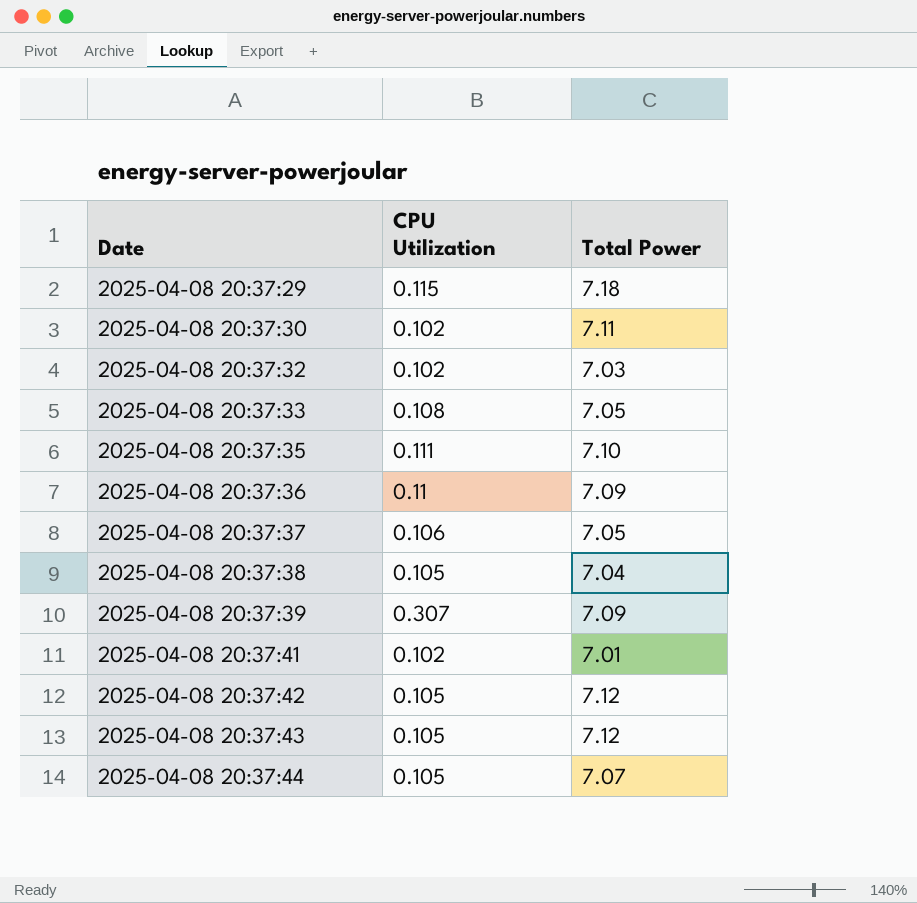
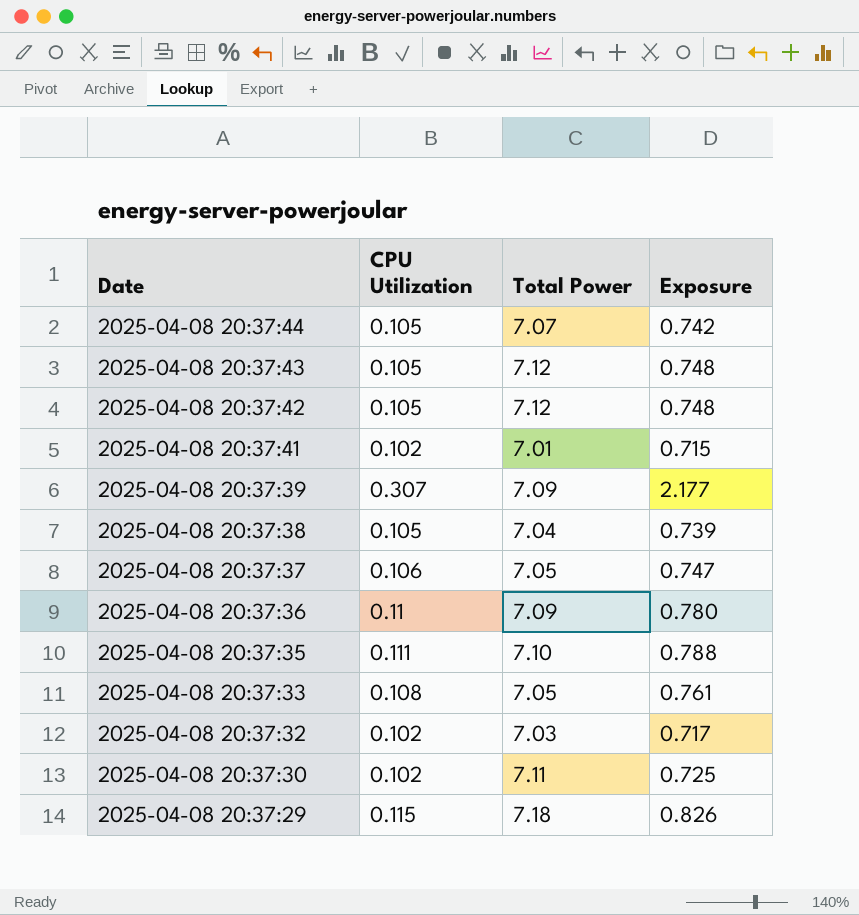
row order: Date ascending -> Date descending
column Exposure | formula: none -> [CPU Utilization] * [Total Power]

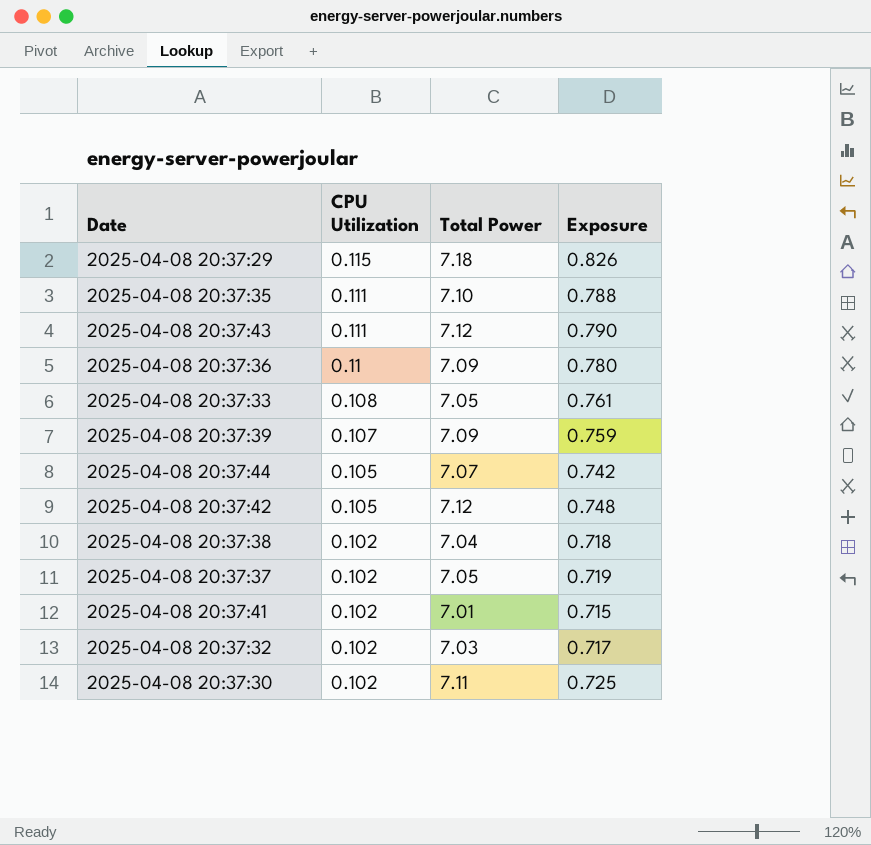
row order: Date descending -> CPU Utilization descending
2025-04-08 20:37:43 | CPU Utilization: 0.105 -> 0.111
2025-04-08 20:37:43 | Exposure: 0.748 -> 0.790
2025-04-08 20:37:39 | CPU Utilization: 0.307 -> 0.107
2025-04-08 20:37:39 | Exposure: 2.177 -> 0.759
2025-04-08 20:37:38 | CPU Utilization: 0.105 -> 0.102
2025-04-08 20:37:38 | Exposure: 0.739 -> 0.718
2025-04-08 20:37:37 | CPU Utilization: 0.106 -> 0.102
2025-04-08 20:37:37 | Exposure: 0.747 -> 0.719

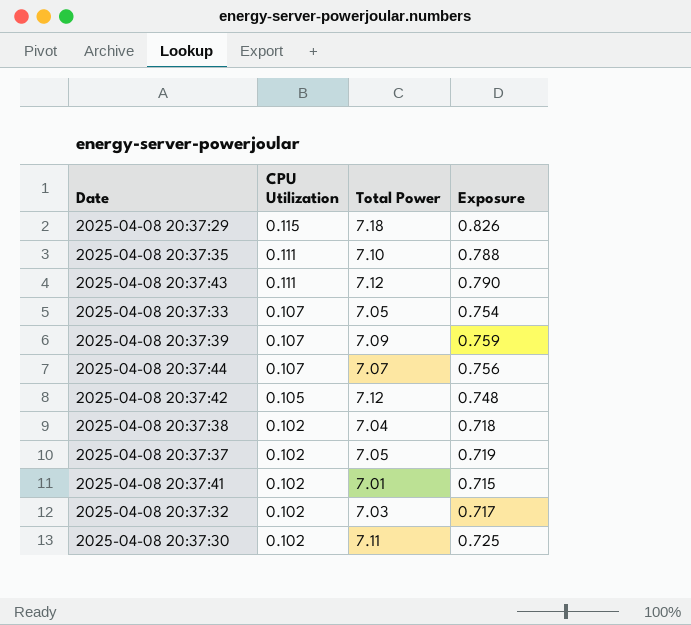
row 2025-04-08 20:37:36: 0.11 | 7.09 | 0.780 -> none
2025-04-08 20:37:33 | CPU Utilization: 0.108 -> 0.107
2025-04-08 20:37:33 | Exposure: 0.761 -> 0.754
2025-04-08 20:37:44 | CPU Utilization: 0.105 -> 0.107
2025-04-08 20:37:44 | Exposure: 0.742 -> 0.756

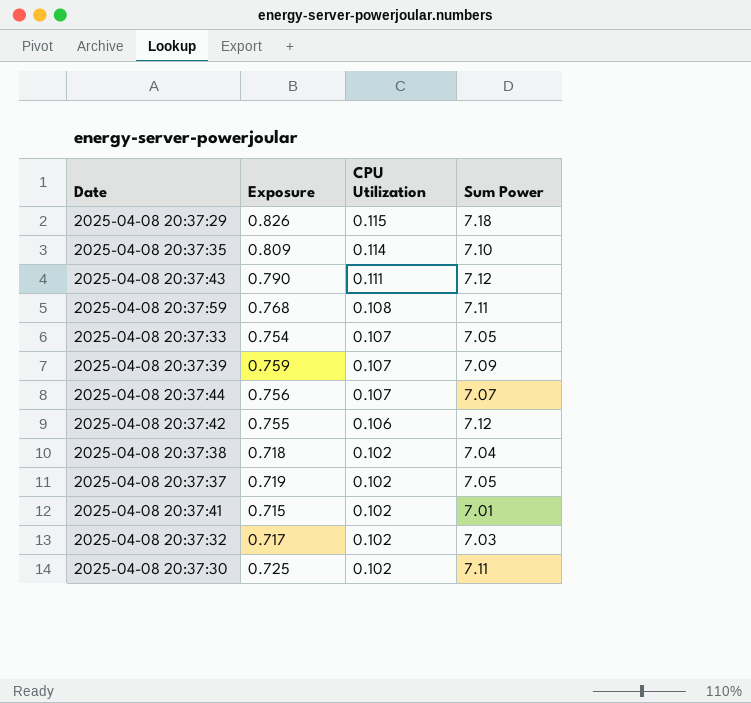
column Exposure | position: 4 -> 2
column name: Total Power -> Sum Power
2025-04-08 20:37:35 | Exposure: 0.788 -> 0.809
2025-04-08 20:37:35 | CPU Utilization: 0.111 -> 0.114
row 2025-04-08 20:37:59: none -> 0.768 | 0.108 | 7.11
2025-04-08 20:37:42 | Exposure: 0.748 -> 0.755
2025-04-08 20:37:42 | CPU Utilization: 0.105 -> 0.106

